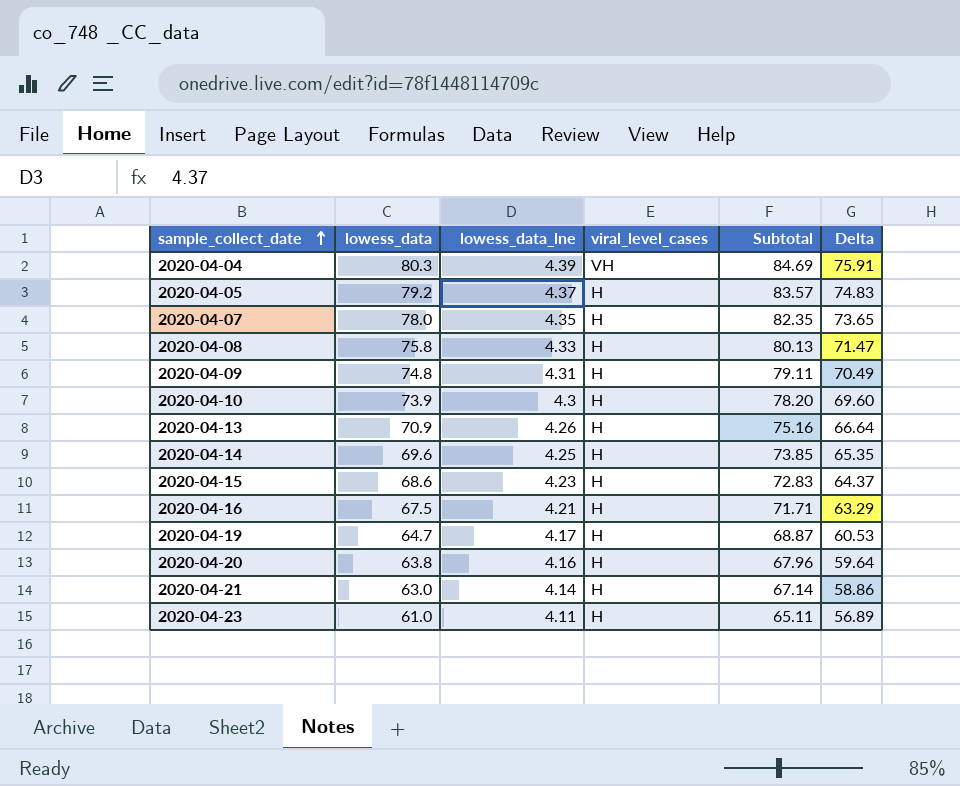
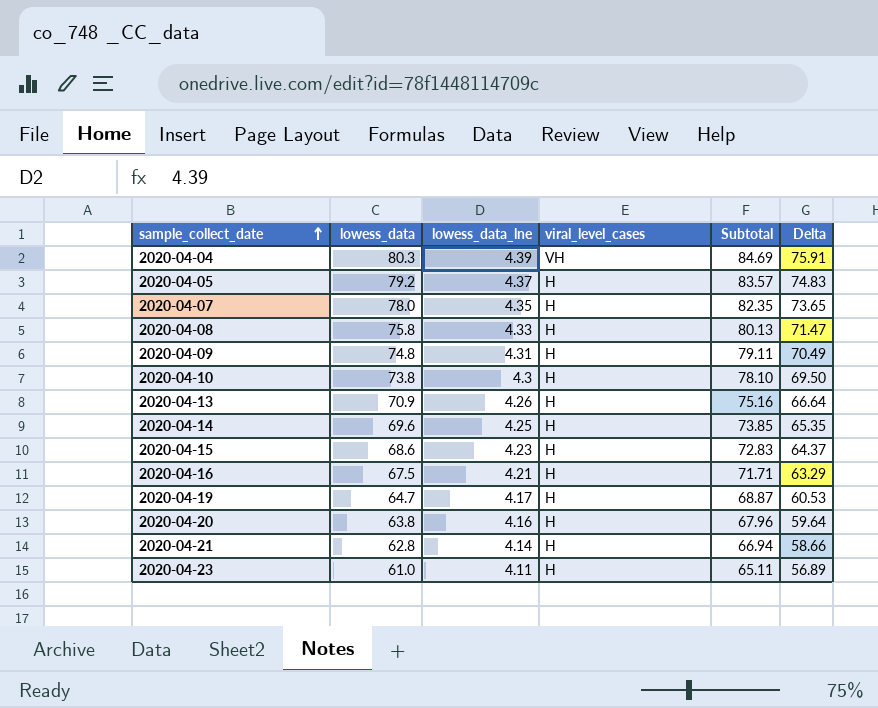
2020-04-10 | lowess_data: 73.9 -> 73.8
2020-04-10 | Subtotal: 78.20 -> 78.10
2020-04-10 | Delta: 69.60 -> 69.50
2020-04-21 | lowess_data: 63.0 -> 62.8
2020-04-21 | Subtotal: 67.14 -> 66.94
2020-04-21 | Delta: 58.86 -> 58.66

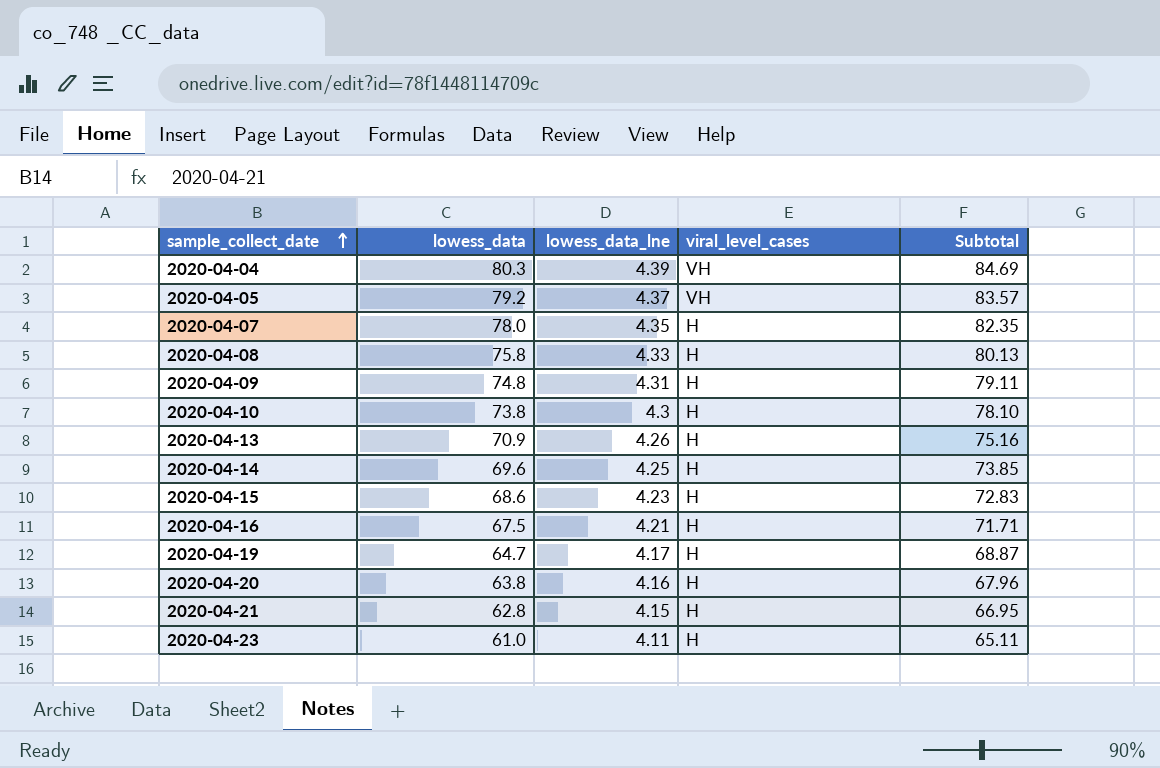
column Delta | formula: [lowess_data] - [lowess_data_lne] -> none
2020-04-05 | viral_level_cases: H -> VH
2020-04-21 | lowess_data_lne: 4.14 -> 4.15
2020-04-21 | Subtotal: 66.94 -> 66.95

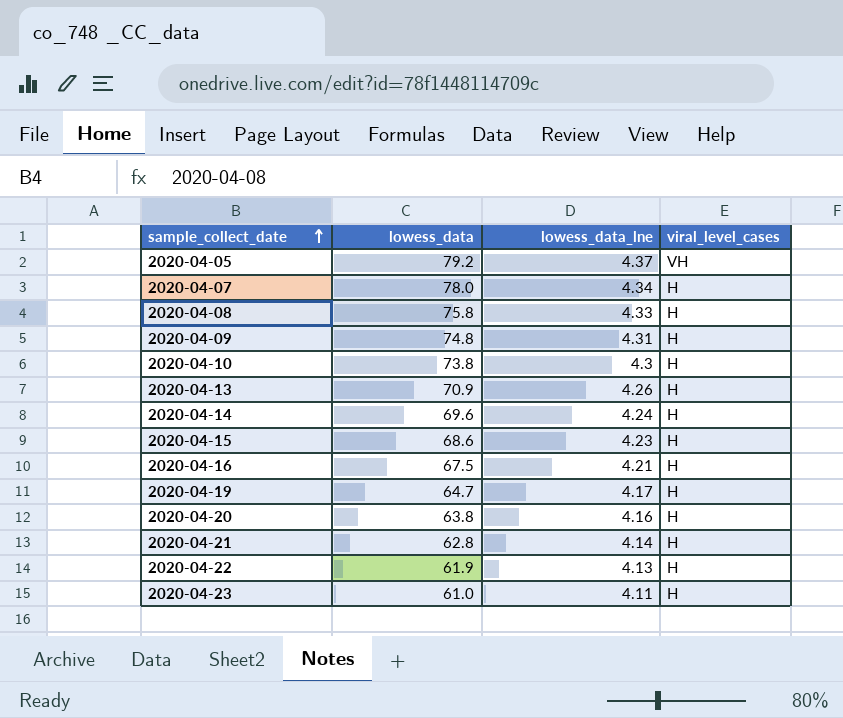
column Subtotal | formula: [lowess_data] + [lowess_data_lne] -> none
row 2020-04-04: 80.3 | 4.39 | VH | 84.69 -> none
2020-04-07 | lowess_data_lne: 4.35 -> 4.34
2020-04-14 | lowess_data_lne: 4.25 -> 4.24
2020-04-21 | lowess_data_lne: 4.15 -> 4.14
row 2020-04-22: none -> 61.9 | 4.13 | H

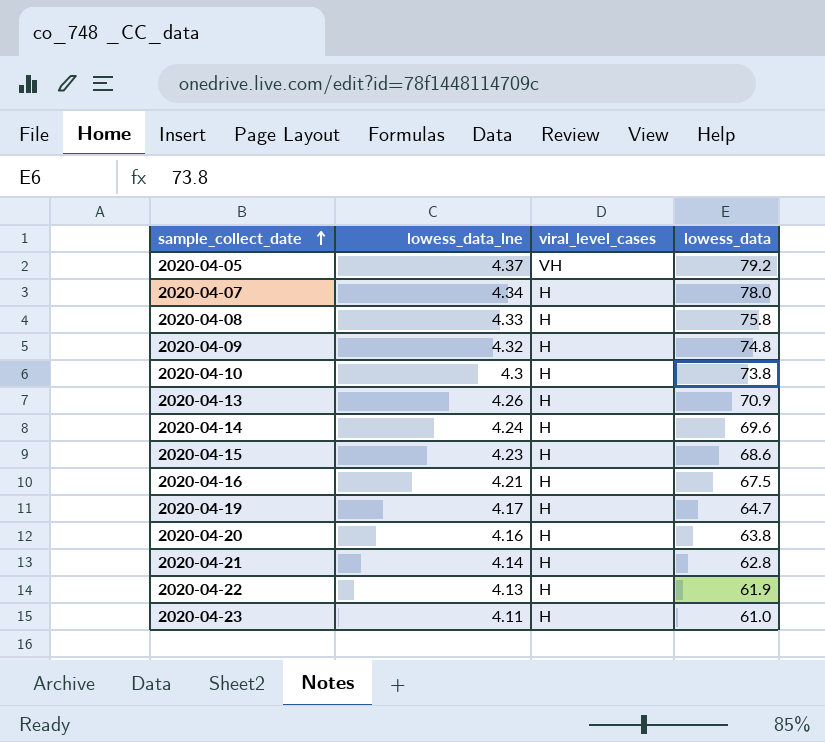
column lowess_data | position: 2 -> 4
2020-04-09 | lowess_data_lne: 4.31 -> 4.32

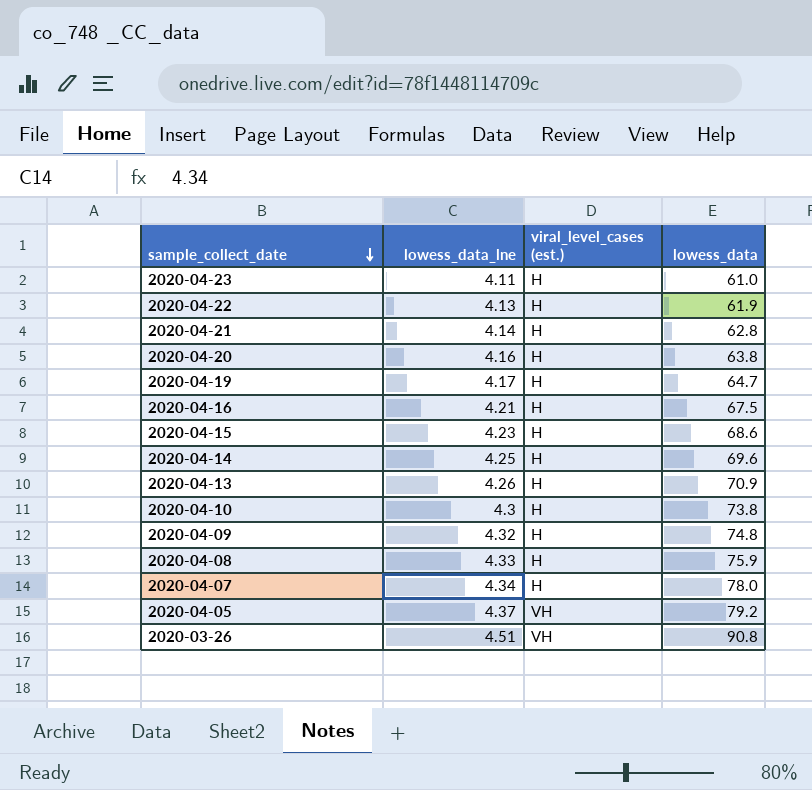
row order: sample_collect_date ascending -> sample_collect_date descending
column name: viral_level_cases -> viral_level_cases (est.)
2020-04-14 | lowess_data_lne: 4.24 -> 4.25
2020-04-08 | lowess_data: 75.8 -> 75.9
row 2020-03-26: none -> 4.51 | VH | 90.8

